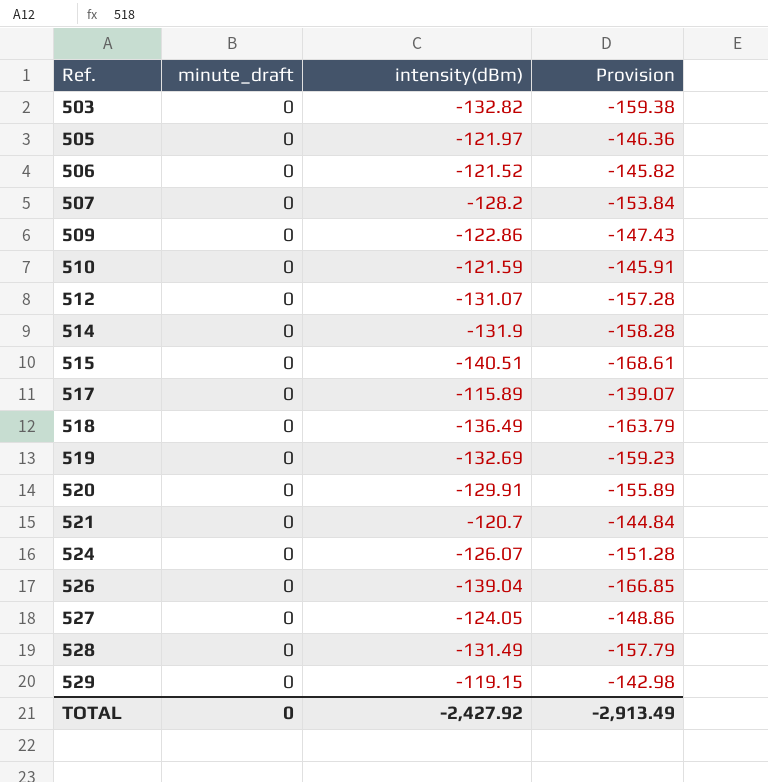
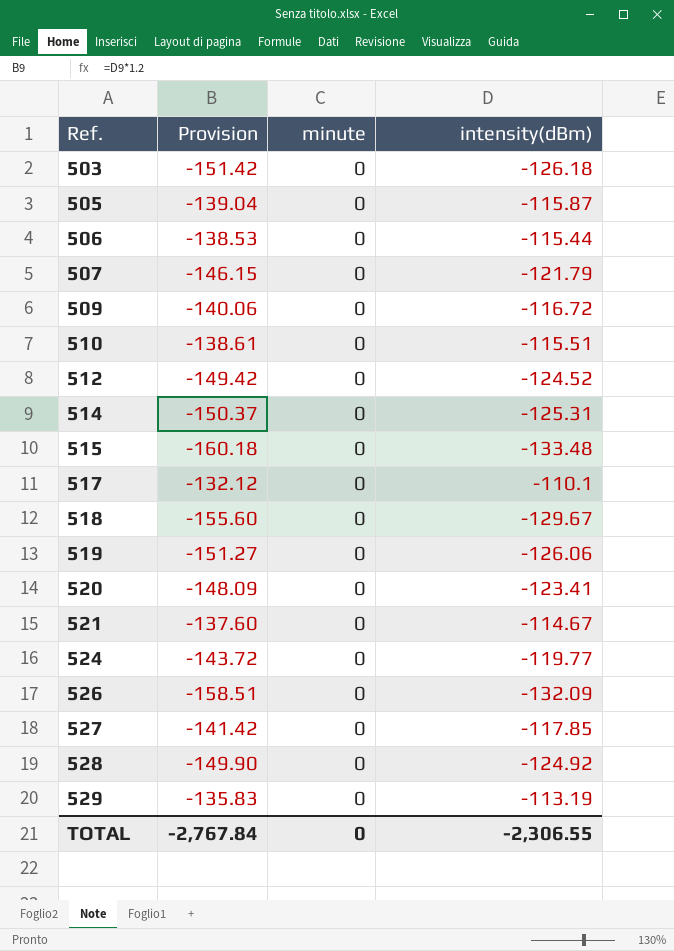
column Provision | position: 4 -> 2
column name: minute_draft -> minute
503 | Provision: -159.38 -> -151.42
503 | intensity(dBm): -132.82 -> -126.18
505 | Provision: -146.36 -> -139.04
505 | intensity(dBm): -121.97 -> -115.87
506 | Provision: -145.82 -> -138.53
506 | intensity(dBm): -121.52 -> -115.44
507 | Provision: -153.84 -> -146.15
507 | intensity(dBm): -128.2 -> -121.79
509 | Provision: -147.43 -> -140.06
509 | intensity(dBm): -122.86 -> -116.72
510 | Provision: -145.91 -> -138.61
510 | intensity(dBm): -121.59 -> -115.51
512 | Provision: -157.28 -> -149.42
512 | intensity(dBm): -131.07 -> -124.52
514 | Provision: -158.28 -> -150.37
514 | intensity(dBm): -131.9 -> -125.31
515 | Provision: -168.61 -> -160.18
515 | intensity(dBm): -140.51 -> -133.48
517 | Provision: -139.07 -> -132.12
517 | intensity(dBm): -115.89 -> -110.1
518 | Provision: -163.79 -> -155.60
518 | intensity(dBm): -136.49 -> -129.67
519 | Provision: -159.23 -> -151.27
519 | intensity(dBm): -132.69 -> -126.06
520 | Provision: -155.89 -> -148.09
520 | intensity(dBm): -129.91 -> -123.41
521 | Provision: -144.84 -> -137.60
521 | intensity(dBm): -120.7 -> -114.67
524 | Provision: -151.28 -> -143.72
524 | intensity(dBm): -126.07 -> -119.77
526 | Provision: -166.85 -> -158.51
526 | intensity(dBm): -139.04 -> -132.09
527 | Provision: -148.86 -> -141.42
527 | intensity(dBm): -124.05 -> -117.85
528 | Provision: -157.79 -> -149.90
528 | intensity(dBm): -131.49 -> -124.92
529 | Provision: -142.98 -> -135.83
529 | intensity(dBm): -119.15 -> -113.19
TOTAL | Provision: -2,913.49 -> -2,767.84
TOTAL | intensity(dBm): -2,427.92 -> -2,306.55

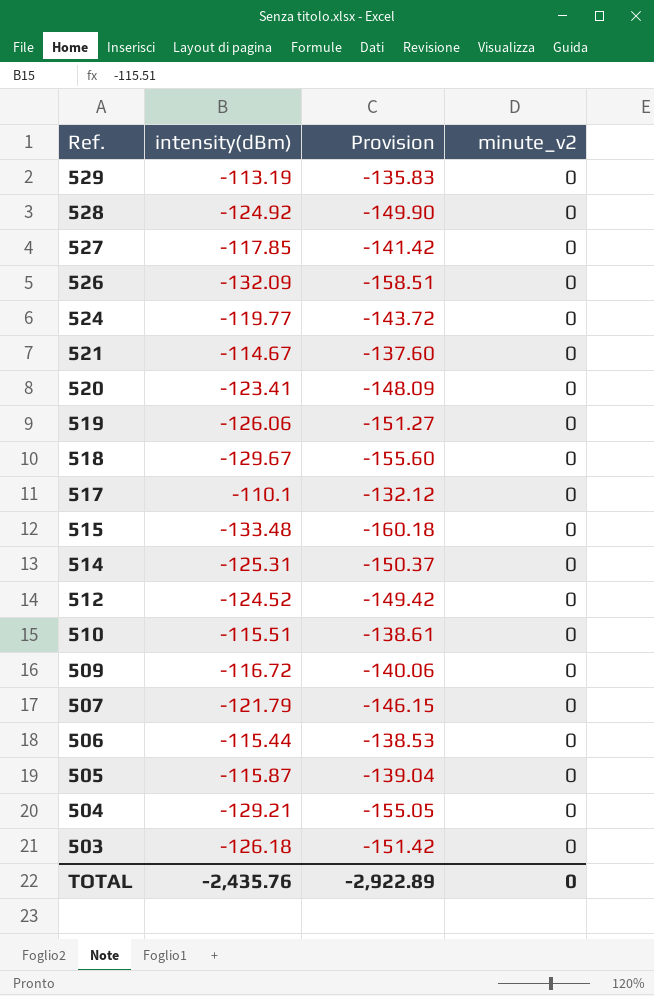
row order: Ref. ascending -> Ref. descending
column intensity(dBm) | position: 4 -> 2
column name: minute -> minute_v2
row 504: none -> -129.21 | -155.05 | 0
TOTAL | intensity(dBm): -2,306.55 -> -2,435.76
TOTAL | Provision: -2,767.84 -> -2,922.89

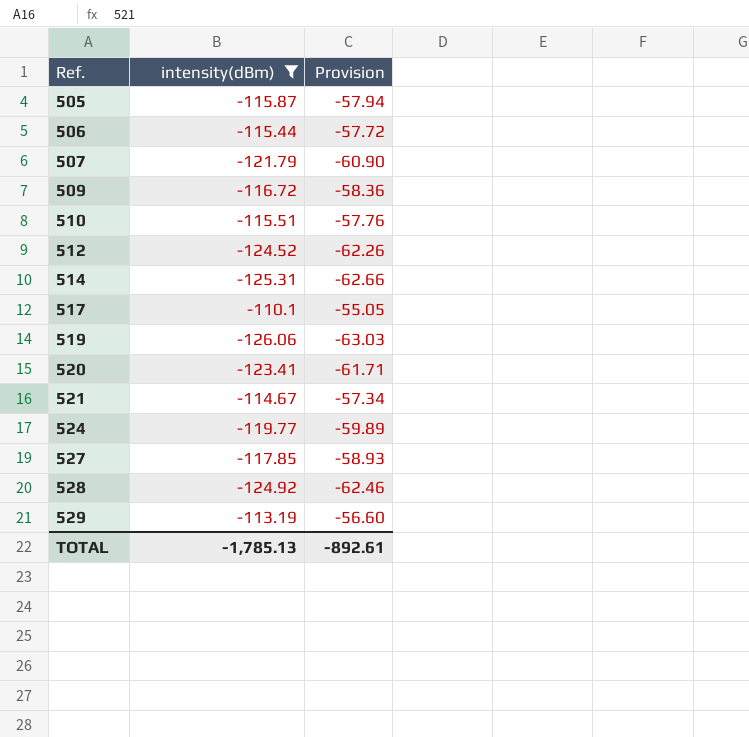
filter: none -> intensity(dBm) >= -126.06
row order: Ref. descending -> Ref. ascending
column minute_v2 | position: 4 -> none
column Provision | formula: [intensity(dBm)] * 1.2 -> [intensity(dBm)] * 0.5
TOTAL | intensity(dBm): -2,435.76 -> -1,785.13
TOTAL | Provision: -2,922.89 -> -892.61

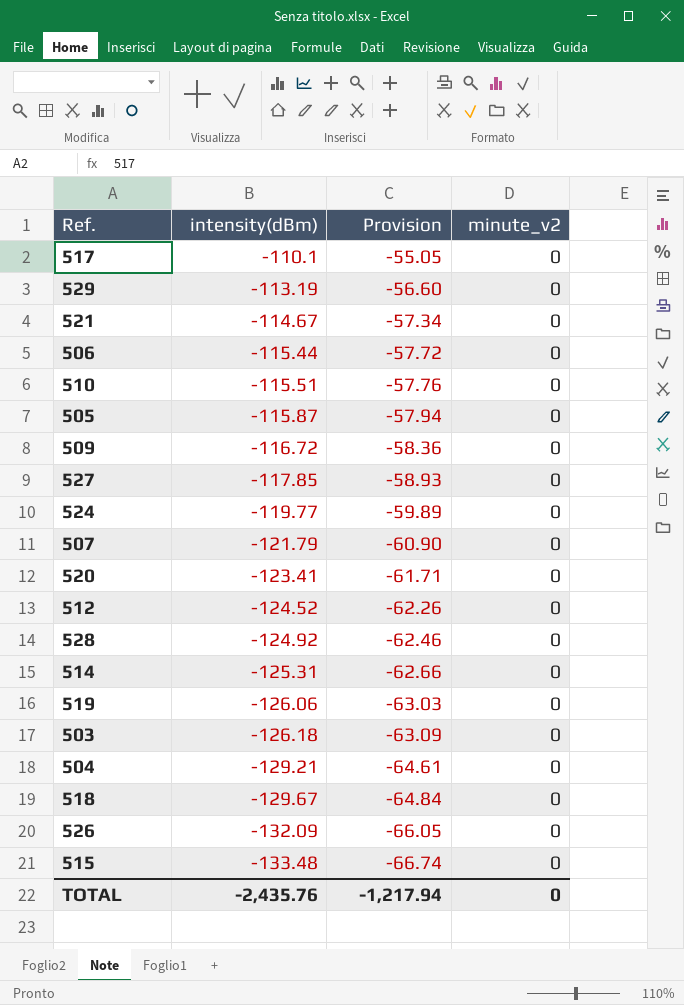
filter: intensity(dBm) >= -126.06 -> none
row order: Ref. ascending -> intensity(dBm) descending
column minute_v2 | position: none -> 4
TOTAL | intensity(dBm): -1,785.13 -> -2,435.76
TOTAL | Provision: -892.61 -> -1,217.94

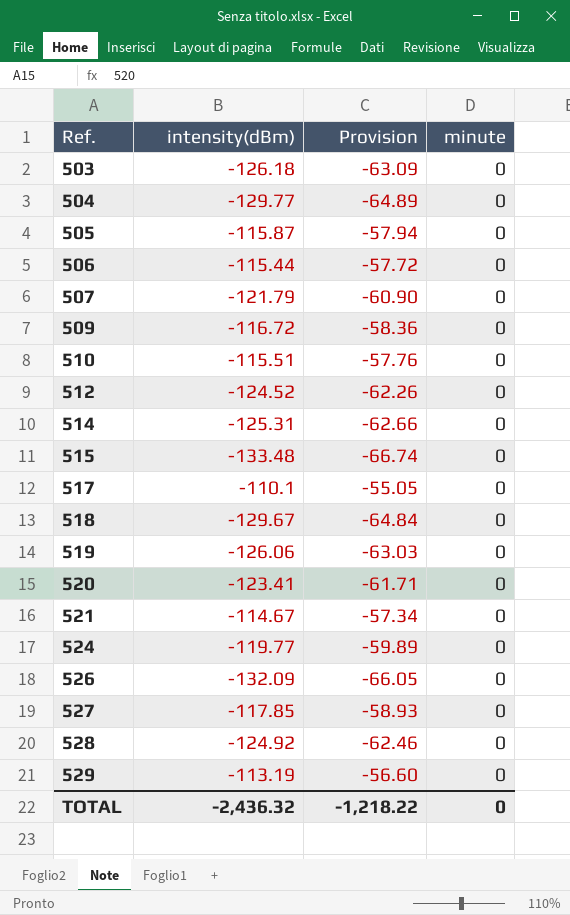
row order: intensity(dBm) descending -> Ref. ascending
column name: minute_v2 -> minute
504 | intensity(dBm): -129.21 -> -129.77
504 | Provision: -64.61 -> -64.89
TOTAL | intensity(dBm): -2,435.76 -> -2,436.32
TOTAL | Provision: -1,217.94 -> -1,218.22

